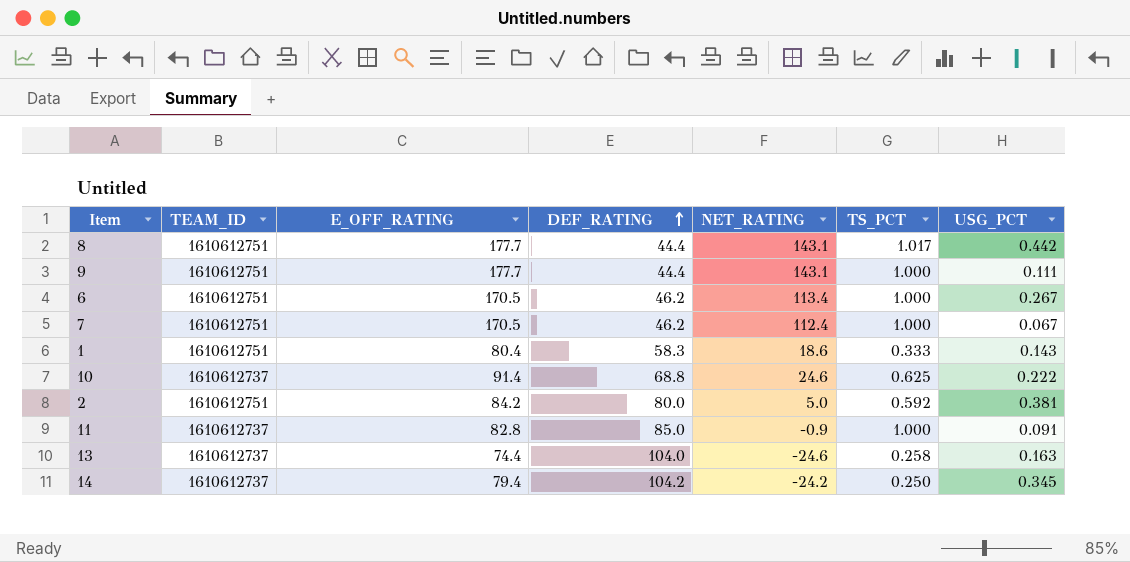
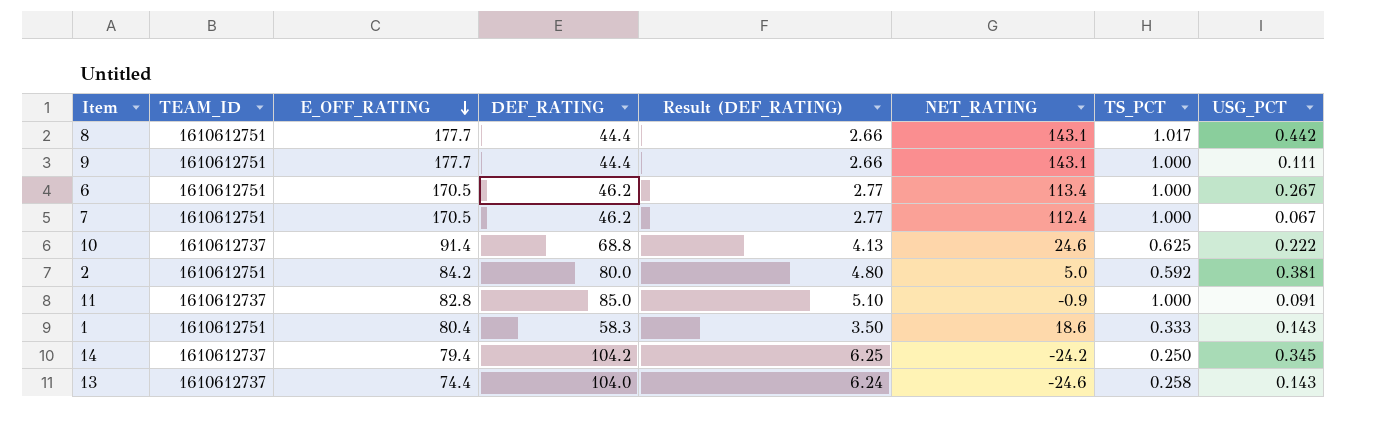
row order: DEF_RATING ascending -> E_OFF_RATING descending
column Result (DEF_RATING) | formula: none -> [DEF_RATING] * 0.06
13 | USG_PCT: 0.163 -> 0.143

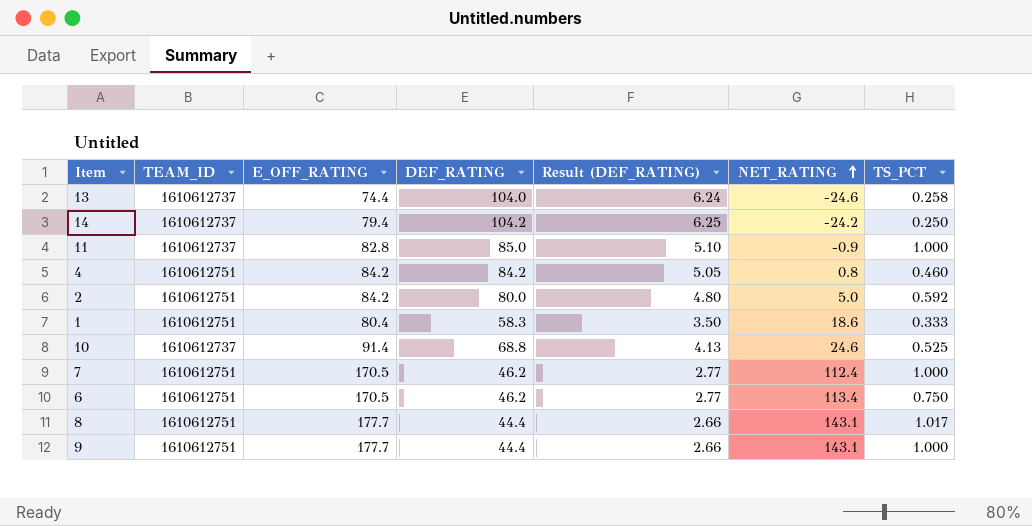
row order: E_OFF_RATING descending -> NET_RATING ascending
column USG_PCT | position: 8 -> none
row 4: none -> 1610612751 | 84.2 | 84.2 | 5.05 | 0.8 | 0.460
10 | TS_PCT: 0.625 -> 0.525
6 | TS_PCT: 1.000 -> 0.750

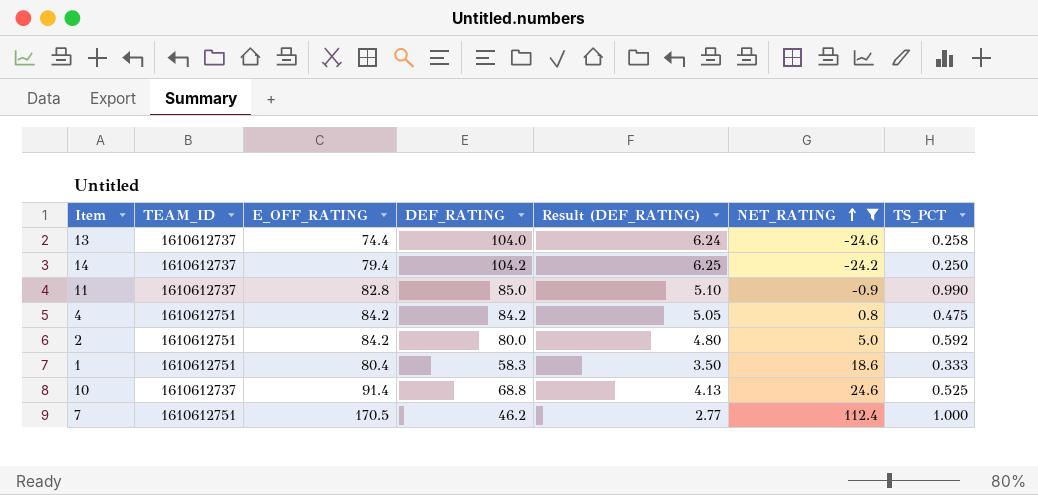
filter: none -> NET_RATING <= 112.4
11 | TS_PCT: 1.000 -> 0.990
4 | TS_PCT: 0.460 -> 0.475

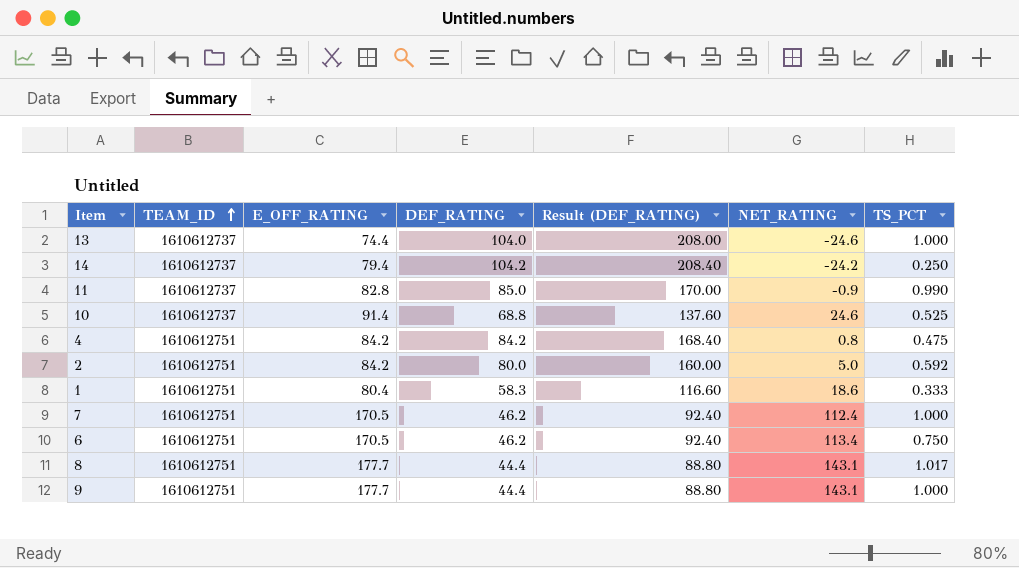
filter: NET_RATING <= 112.4 -> none
row order: NET_RATING ascending -> TEAM_ID ascending
column Result (DEF_RATING) | formula: [DEF_RATING] * 0.06 -> [DEF_RATING] * 2
13 | TS_PCT: 0.258 -> 1.000

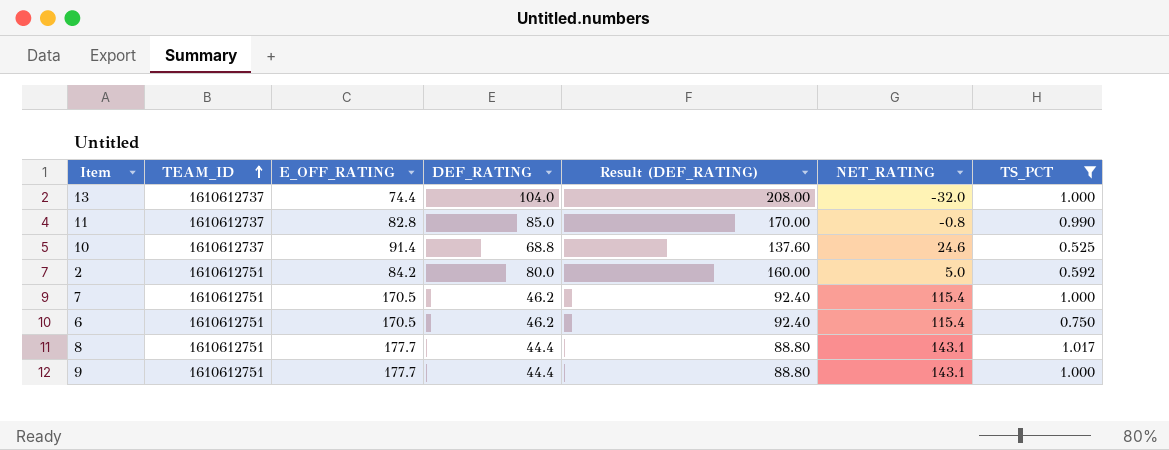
filter: none -> TS_PCT >= 0.525
13 | NET_RATING: -24.6 -> -32.0
11 | NET_RATING: -0.9 -> -0.8
7 | NET_RATING: 112.4 -> 115.4
6 | NET_RATING: 113.4 -> 115.4

